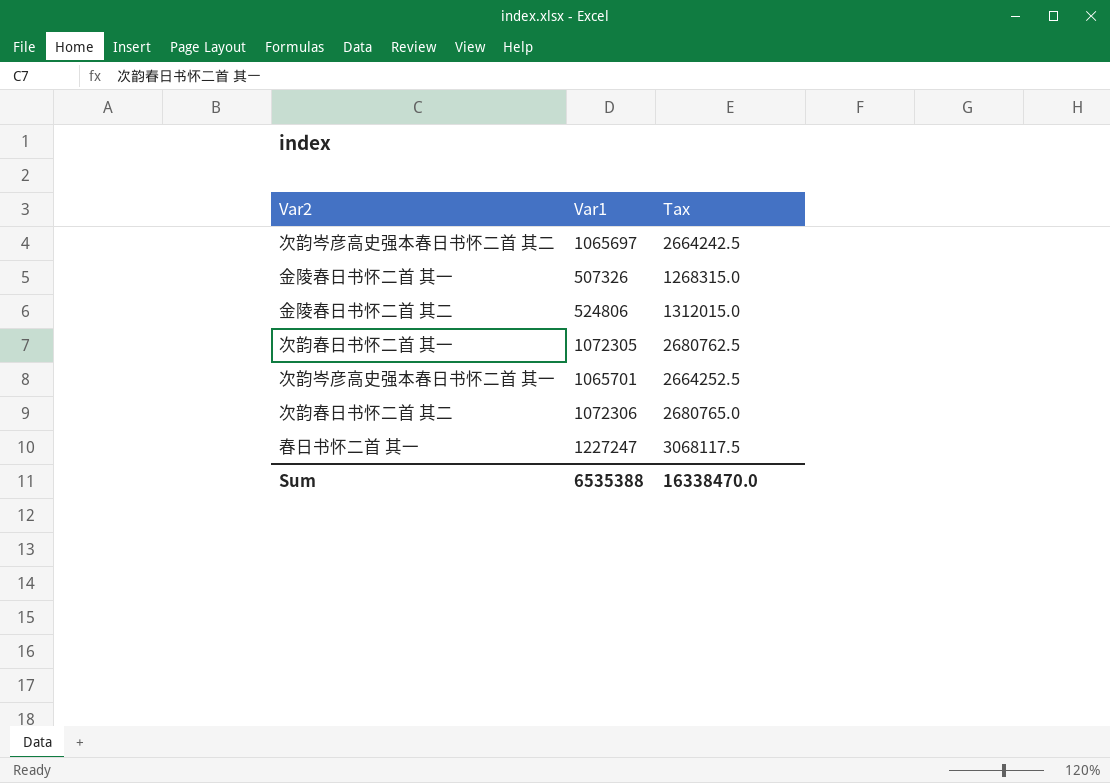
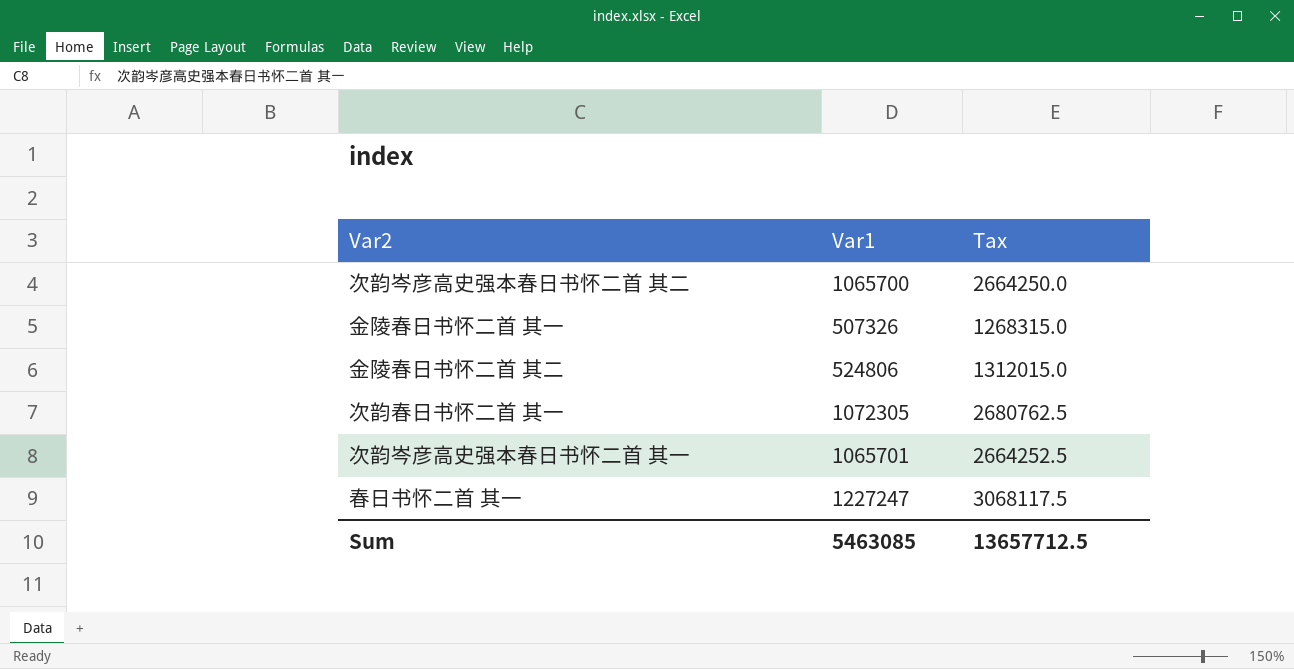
row 次韵春日书怀二首 其二: 1072306 | 2680765.0 -> none
次韵岑彦高史强本春日书怀二首 其二 | Var1: 1065697 -> 1065700
次韵岑彦高史强本春日书怀二首 其二 | Tax: 2664242.5 -> 2664250.0
Sum | Var1: 6535388 -> 5463085
Sum | Tax: 16338470.0 -> 13657712.5

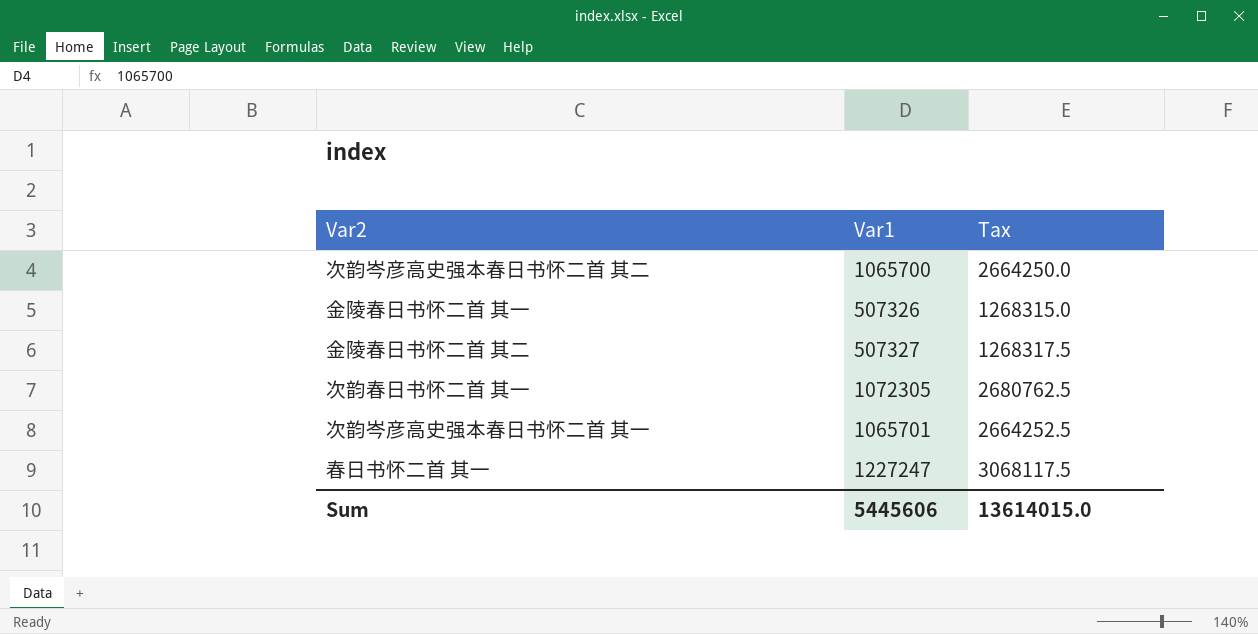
金陵春日书怀二首 其二 | Var1: 524806 -> 507327
金陵春日书怀二首 其二 | Tax: 1312015.0 -> 1268317.5
Sum | Var1: 5463085 -> 5445606
Sum | Tax: 13657712.5 -> 13614015.0

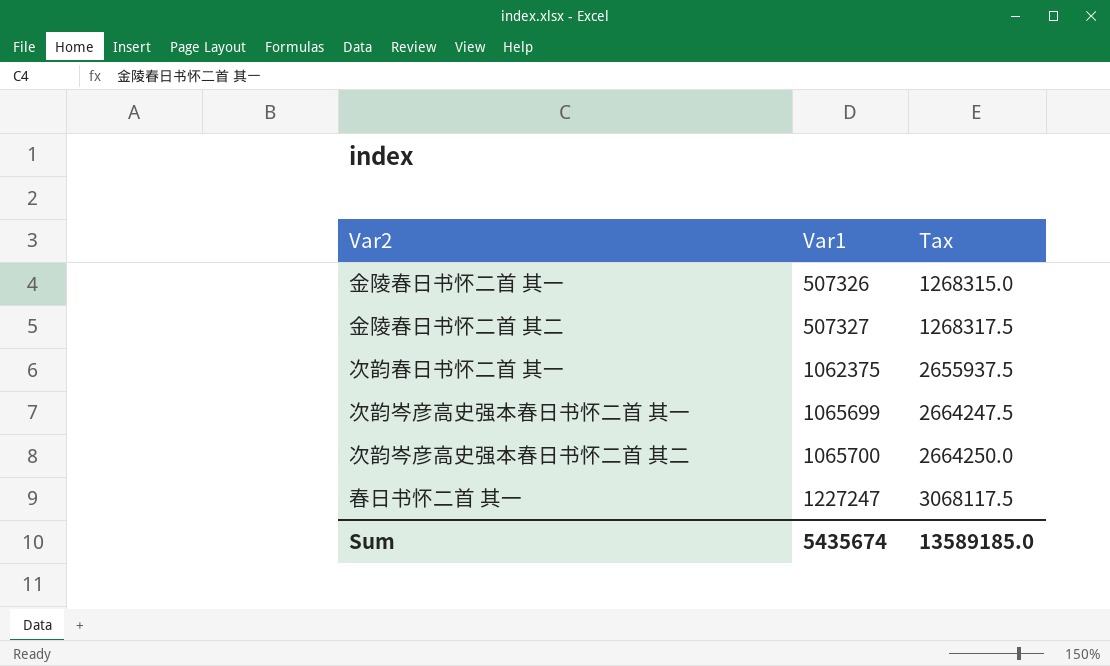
row order: none -> Var1 ascending
次韵春日书怀二首 其一 | Var1: 1072305 -> 1062375
次韵春日书怀二首 其一 | Tax: 2680762.5 -> 2655937.5
次韵岑彦高史强本春日书怀二首 其一 | Var1: 1065701 -> 1065699
次韵岑彦高史强本春日书怀二首 其一 | Tax: 2664252.5 -> 2664247.5
Sum | Var1: 5445606 -> 5435674
Sum | Tax: 13614015.0 -> 13589185.0

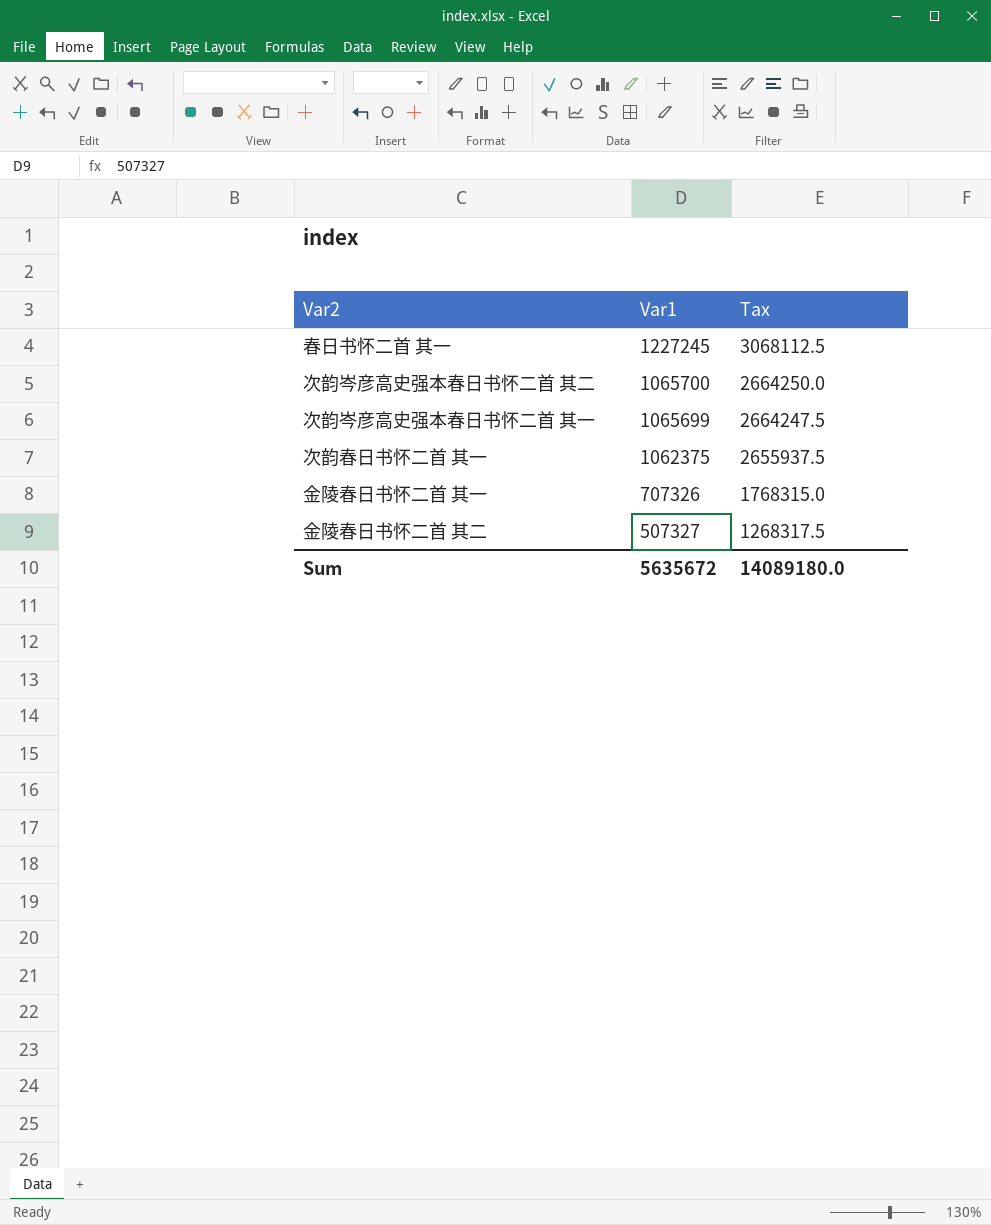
row order: Var1 ascending -> Var1 descending
春日书怀二首 其一 | Var1: 1227247 -> 1227245
春日书怀二首 其一 | Tax: 3068117.5 -> 3068112.5
金陵春日书怀二首 其一 | Var1: 507326 -> 707326
金陵春日书怀二首 其一 | Tax: 1268315.0 -> 1768315.0
Sum | Var1: 5435674 -> 5635672
Sum | Tax: 13589185.0 -> 14089180.0

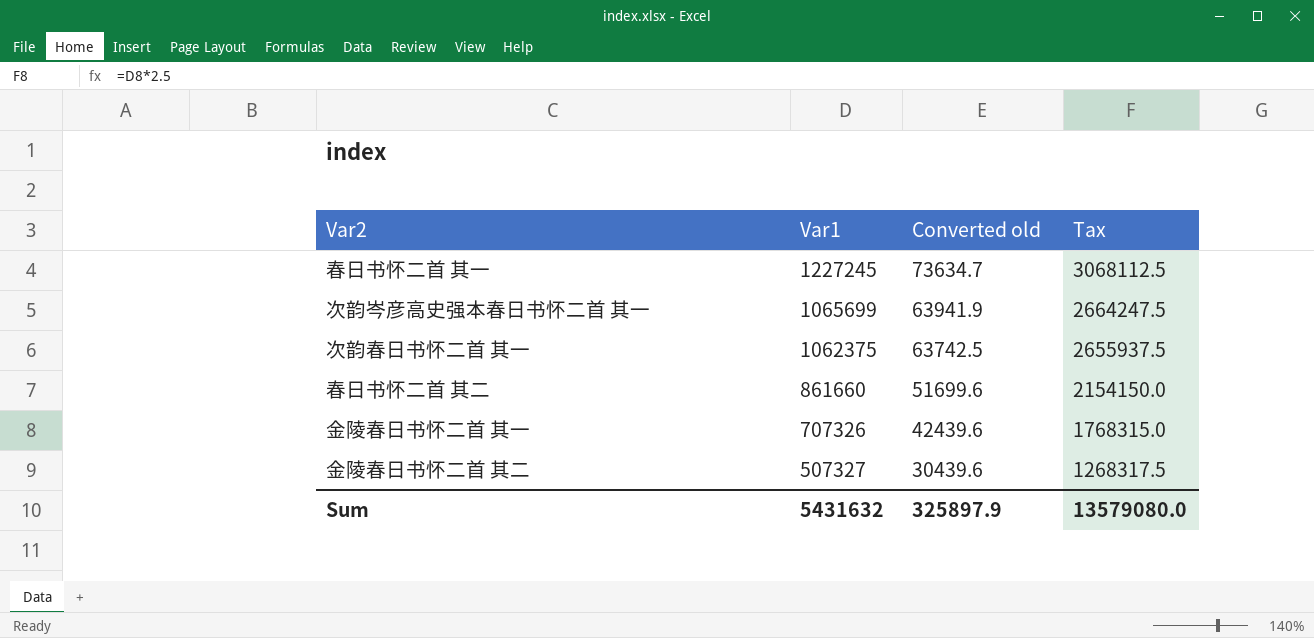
column Converted old | formula: none -> [Var1] * 0.06
row 次韵岑彦高史强本春日书怀二首 其二: 1065700 | 2664250.0 -> none
row 春日书怀二首 其二: none -> 861660 | 51699.6 | 2154150.0
Sum | Var1: 5635672 -> 5431632
Sum | Tax: 14089180.0 -> 13579080.0

